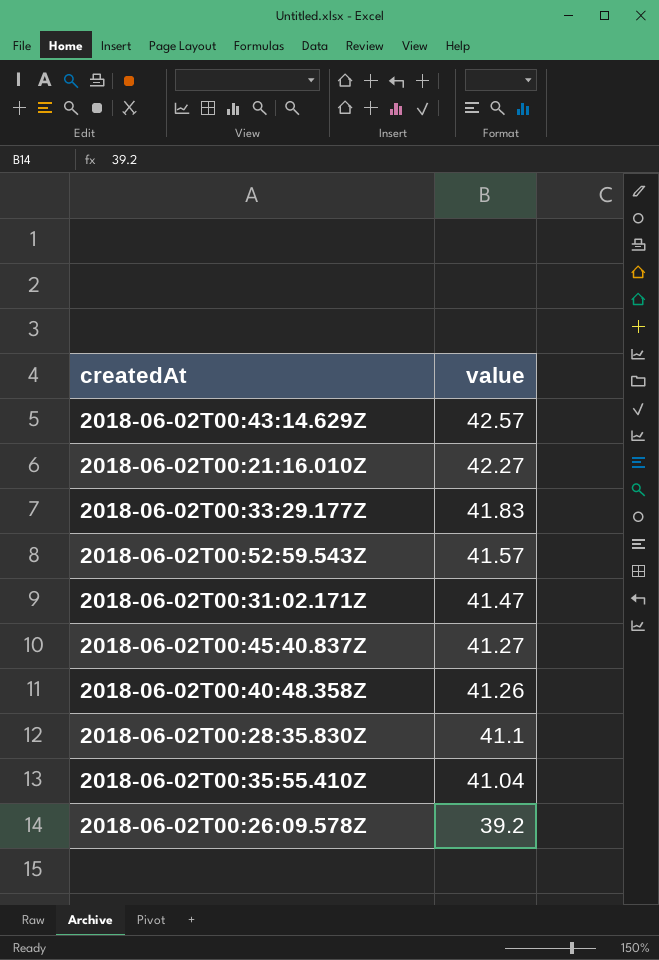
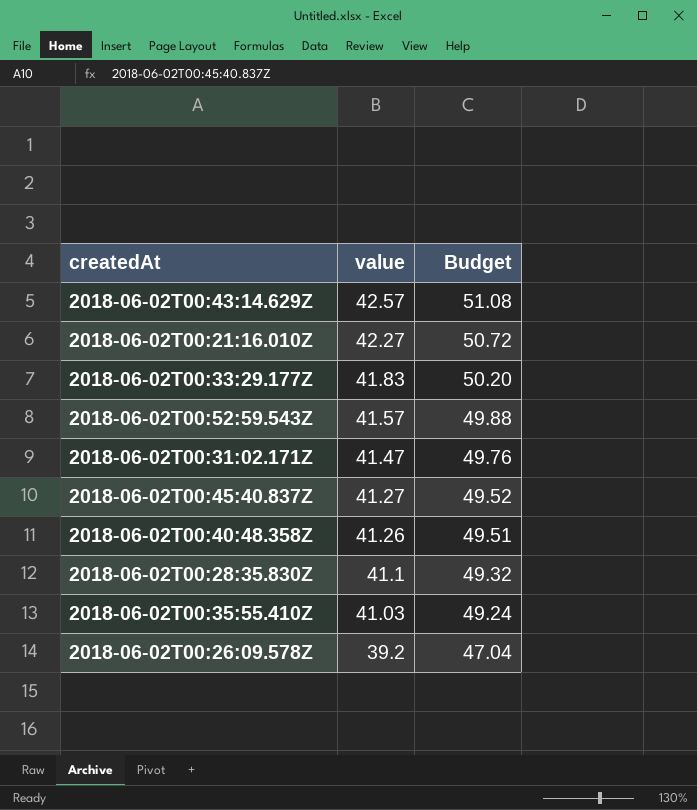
column Budget | formula: none -> [value] * 1.2
2018-06-02T00:35:55.410Z | value: 41.04 -> 41.03

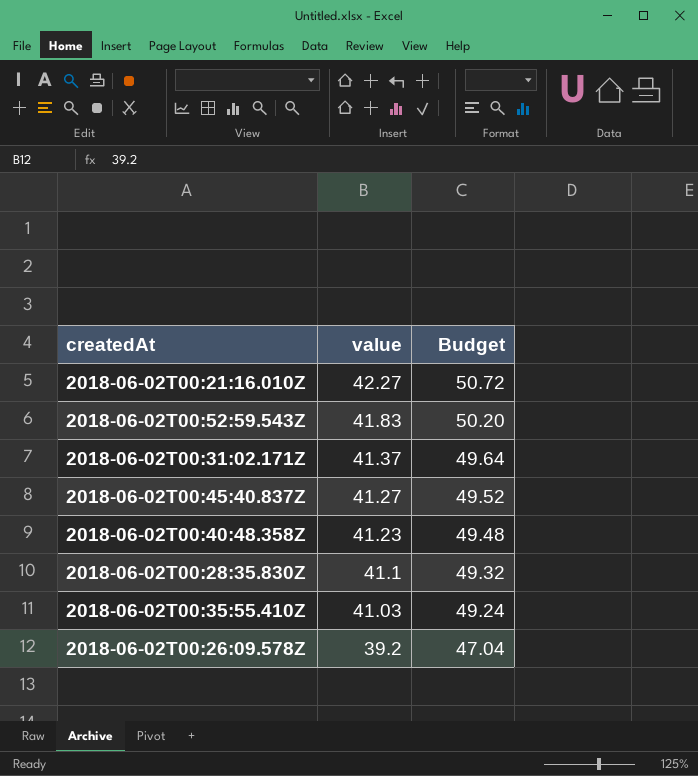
row 2018-06-02T00:43:14.629Z: 42.57 | 51.08 -> none
row 2018-06-02T00:33:29.177Z: 41.83 | 50.20 -> none
2018-06-02T00:52:59.543Z | value: 41.57 -> 41.83
2018-06-02T00:52:59.543Z | Budget: 49.88 -> 50.20
2018-06-02T00:31:02.171Z | value: 41.47 -> 41.37
2018-06-02T00:31:02.171Z | Budget: 49.76 -> 49.64
2018-06-02T00:40:48.358Z | value: 41.26 -> 41.23
2018-06-02T00:40:48.358Z | Budget: 49.51 -> 49.48

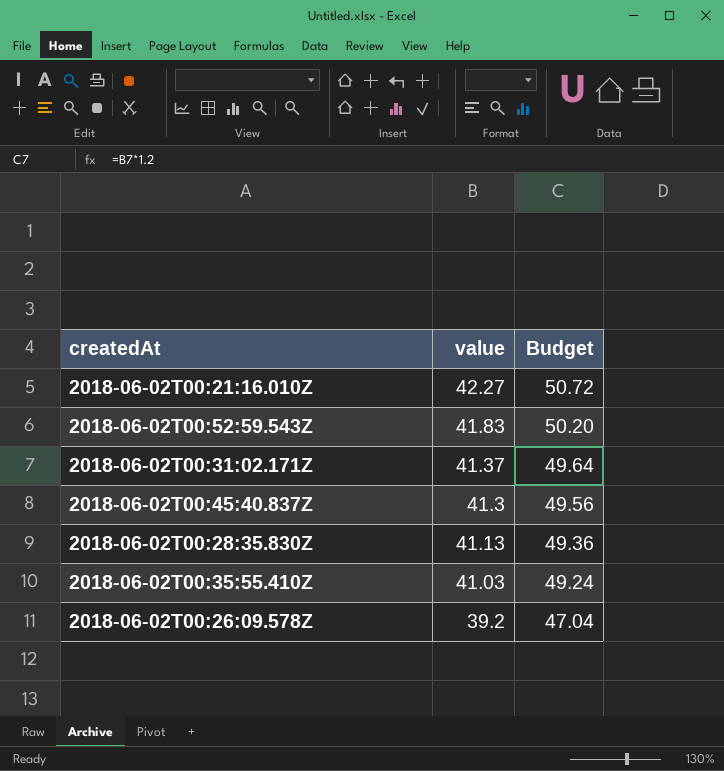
row 2018-06-02T00:40:48.358Z: 41.23 | 49.48 -> none
2018-06-02T00:45:40.837Z | value: 41.27 -> 41.3
2018-06-02T00:45:40.837Z | Budget: 49.52 -> 49.56
2018-06-02T00:28:35.830Z | value: 41.1 -> 41.13
2018-06-02T00:28:35.830Z | Budget: 49.32 -> 49.36

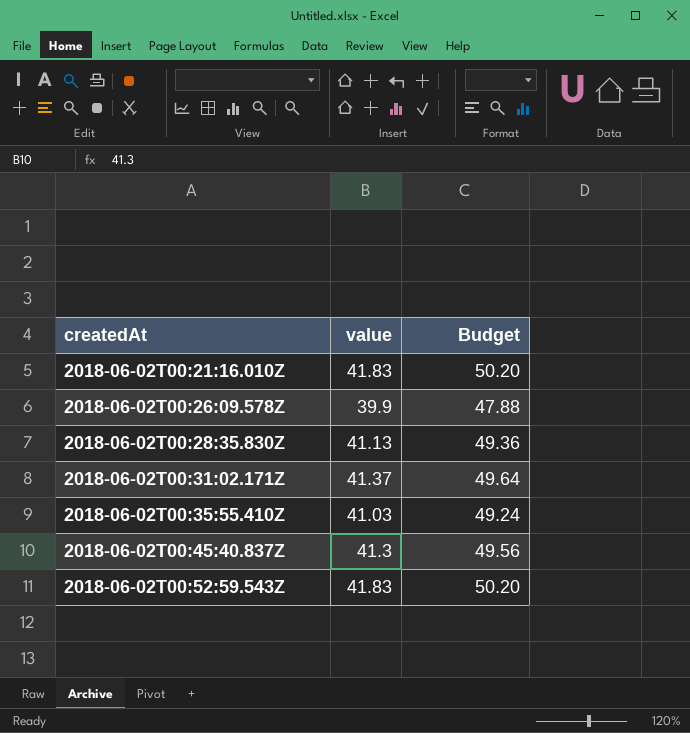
row order: value descending -> createdAt ascending
2018-06-02T00:21:16.010Z | value: 42.27 -> 41.83
2018-06-02T00:21:16.010Z | Budget: 50.72 -> 50.20
2018-06-02T00:26:09.578Z | value: 39.2 -> 39.9
2018-06-02T00:26:09.578Z | Budget: 47.04 -> 47.88

